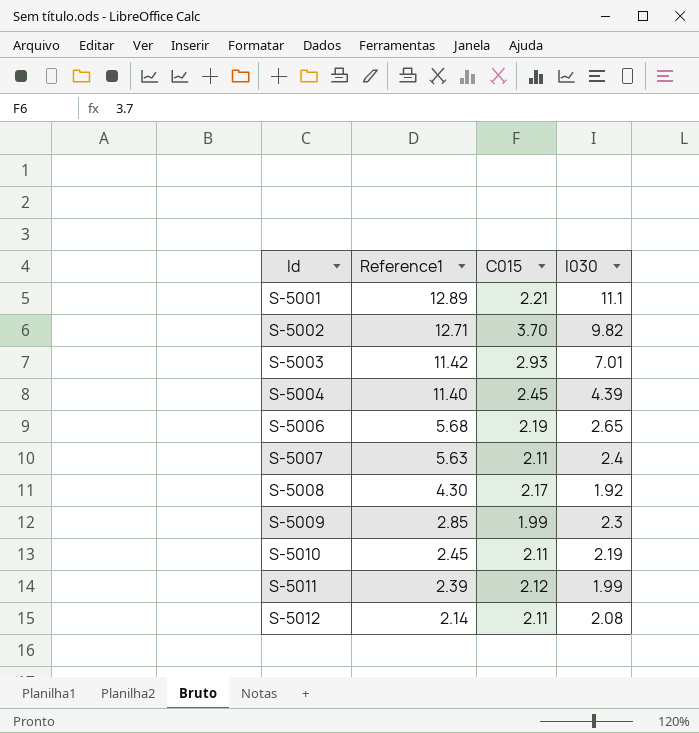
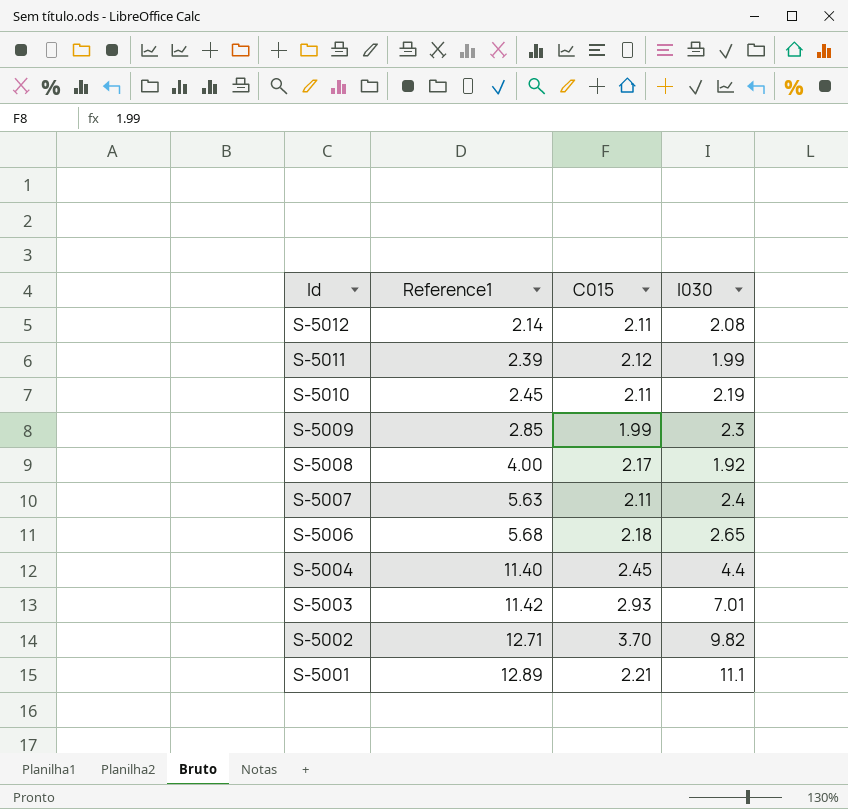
row order: Id ascending -> Id descending
S-5008 | Reference1: 4.30 -> 4.00
S-5006 | C015: 2.19 -> 2.18
S-5004 | I030: 4.39 -> 4.4

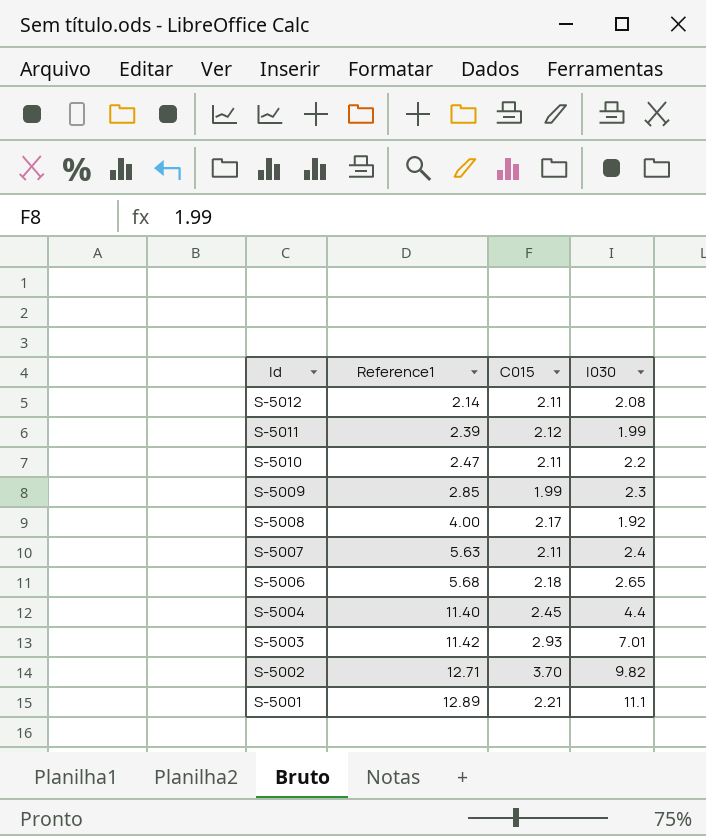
S-5010 | Reference1: 2.45 -> 2.47
S-5010 | I030: 2.19 -> 2.2

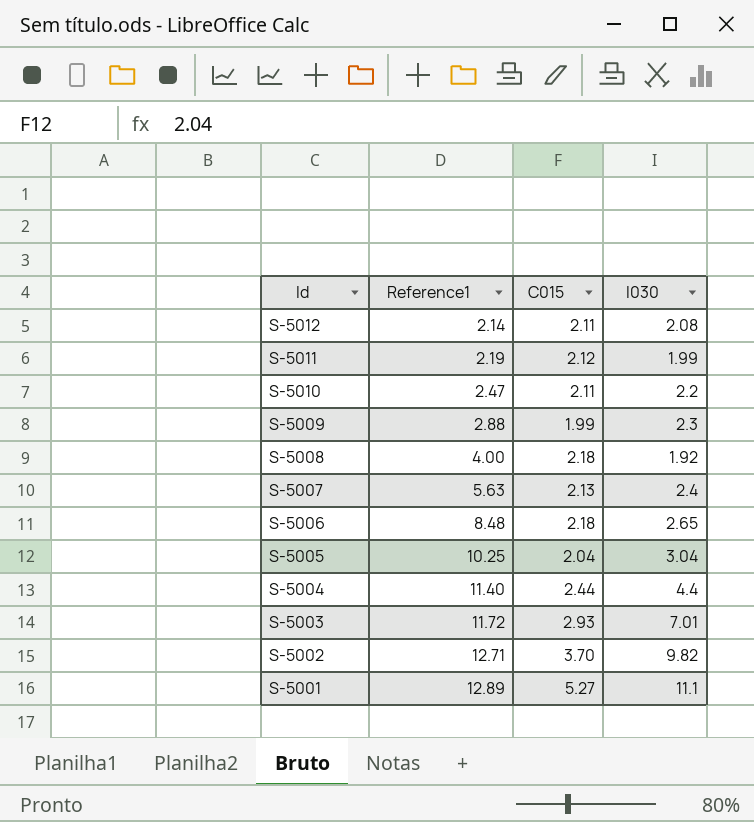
S-5011 | Reference1: 2.39 -> 2.19
S-5009 | Reference1: 2.85 -> 2.88
S-5008 | C015: 2.17 -> 2.18
S-5007 | C015: 2.11 -> 2.13
S-5006 | Reference1: 5.68 -> 8.48
row S-5005: none -> 10.25 | 2.04 | 3.04
S-5004 | C015: 2.45 -> 2.44
S-5003 | Reference1: 11.42 -> 11.72
S-5001 | C015: 2.21 -> 5.27

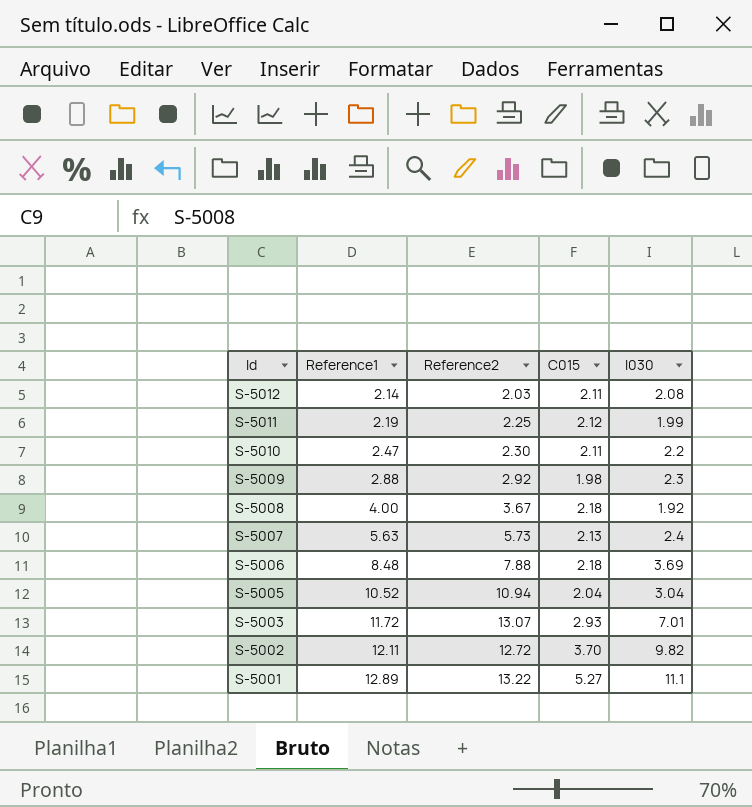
column Reference2 | position: none -> 3
row S-5004: 11.40 | 2.44 | 4.4 -> none
S-5009 | C015: 1.99 -> 1.98
S-5006 | I030: 2.65 -> 3.69
S-5005 | Reference1: 10.25 -> 10.52
S-5002 | Reference1: 12.71 -> 12.11

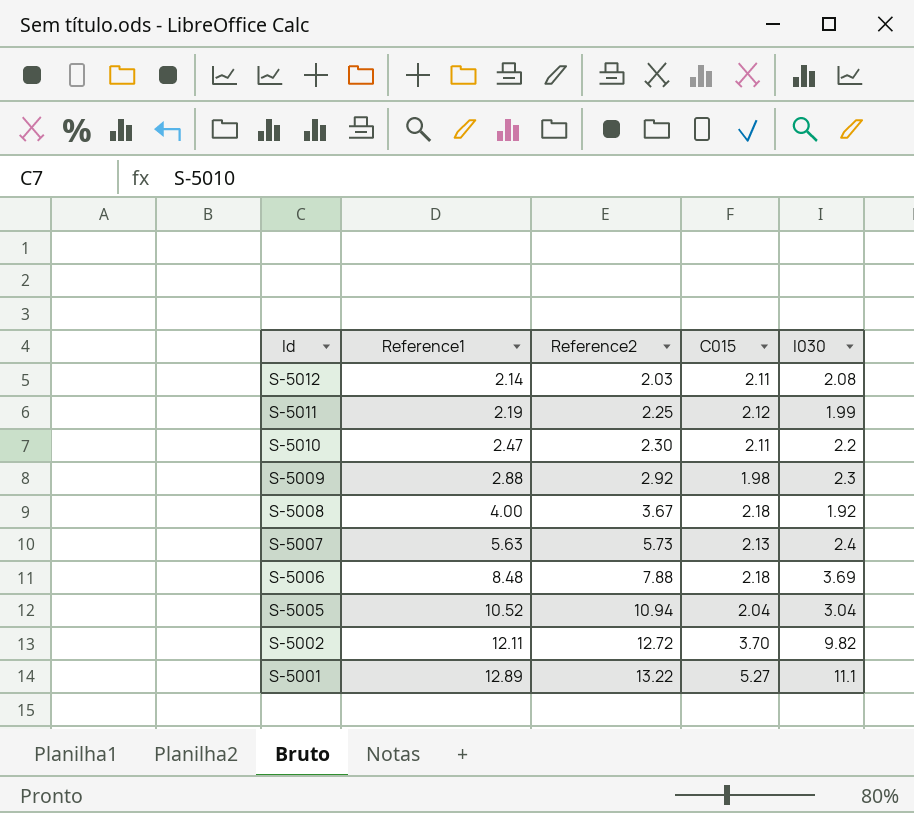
row S-5003: 11.72 | 13.07 | 2.93 | 7.01 -> none

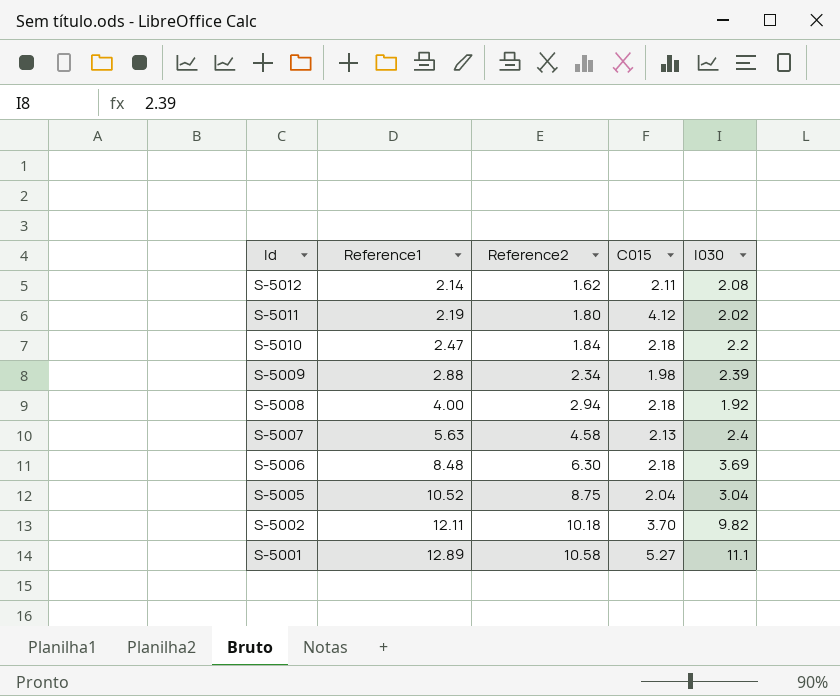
S-5012 | Reference2: 2.03 -> 1.62
S-5011 | Reference2: 2.25 -> 1.80
S-5011 | C015: 2.12 -> 4.12
S-5011 | I030: 1.99 -> 2.02
S-5010 | Reference2: 2.30 -> 1.84
S-5010 | C015: 2.11 -> 2.18
S-5009 | Reference2: 2.92 -> 2.34
S-5009 | I030: 2.3 -> 2.39
S-5008 | Reference2: 3.67 -> 2.94
S-5007 | Reference2: 5.73 -> 4.58
S-5006 | Reference2: 7.88 -> 6.30
S-5005 | Reference2: 10.94 -> 8.75
S-5002 | Reference2: 12.72 -> 10.18
S-5001 | Reference2: 13.22 -> 10.58

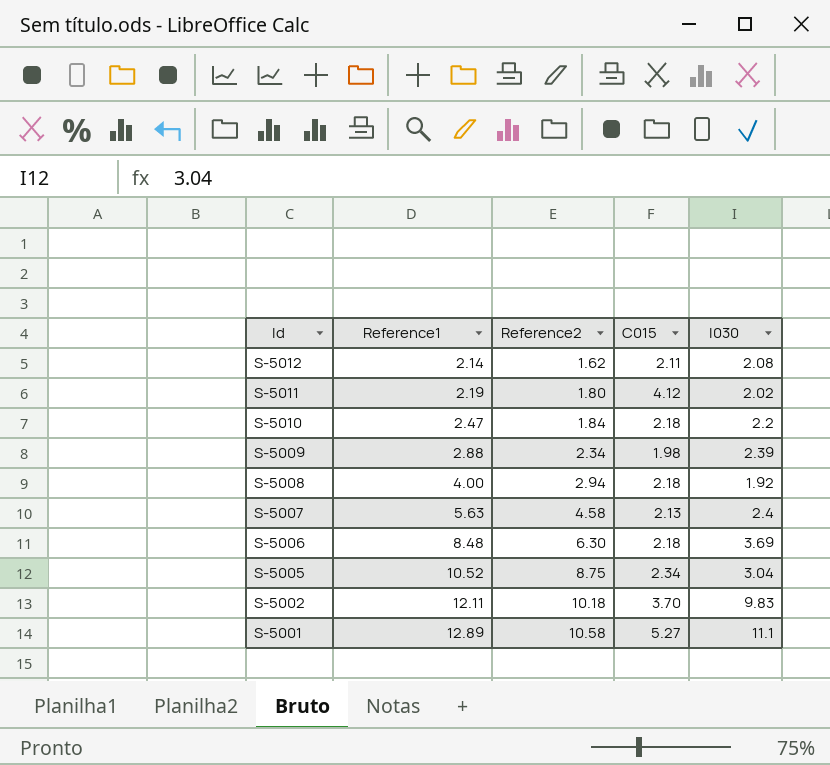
S-5005 | C015: 2.04 -> 2.34
S-5002 | I030: 9.82 -> 9.83

